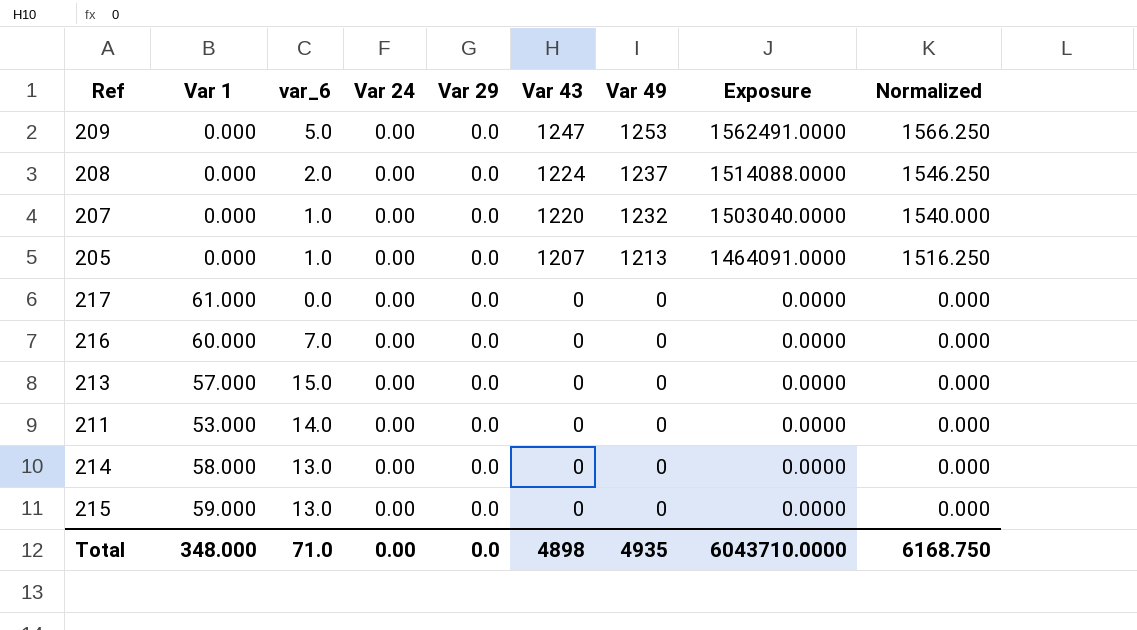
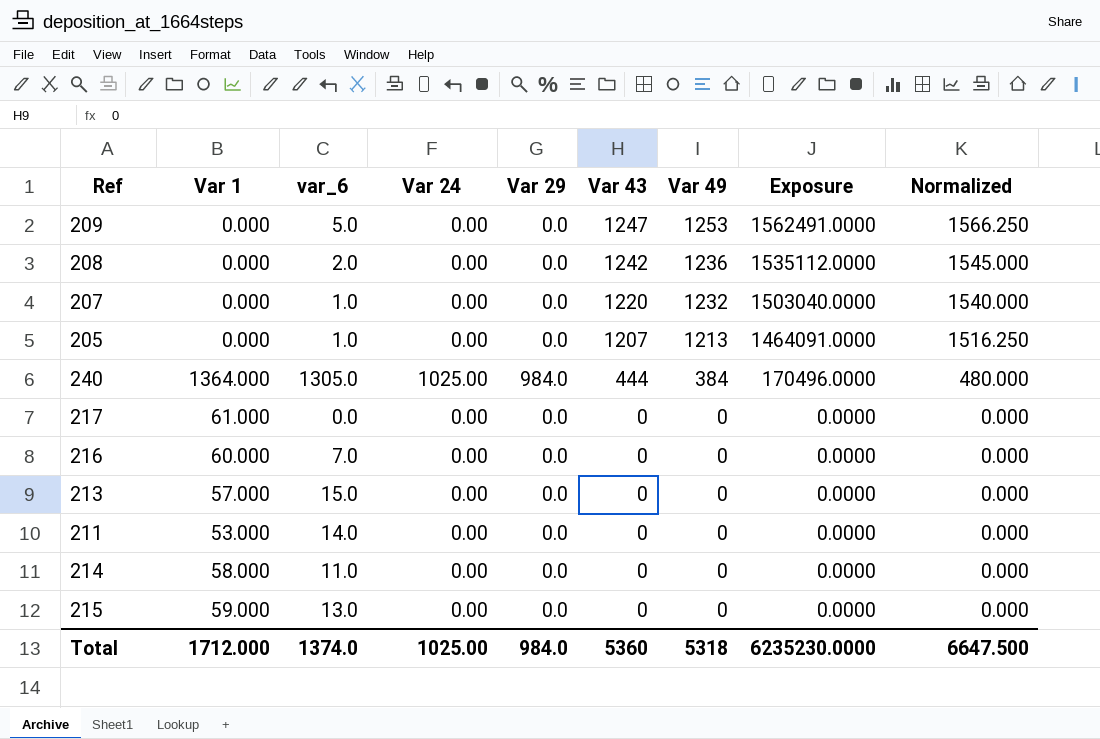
208 | Var 43: 1224 -> 1242
208 | Var 49: 1237 -> 1236
208 | Exposure: 1514088.0000 -> 1535112.0000
208 | Normalized: 1546.250 -> 1545.000
row 240: none -> 1364.000 | 1305.0 | 1025.00 | 984.0 | 444 | 384 | 170496.0000 | 480.000
214 | var_6: 13.0 -> 11.0
Total | Var 1: 348.000 -> 1712.000
Total | var_6: 71.0 -> 1374.0
Total | Var 24: 0.00 -> 1025.00
Total | Var 29: 0.0 -> 984.0
Total | Var 43: 4898 -> 5360
Total | Var 49: 4935 -> 5318
Total | Exposure: 6043710.0000 -> 6235230.0000
Total | Normalized: 6168.750 -> 6647.500

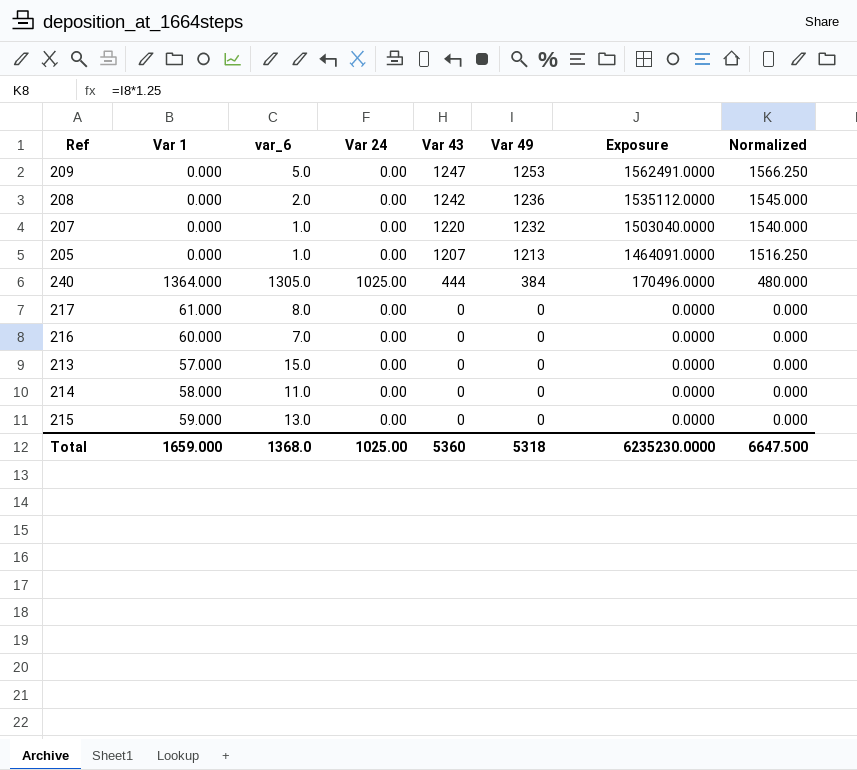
column Var 29 | position: 5 -> none
row 211: 53.000 | 14.0 | 0.00 | 0.0 | 0 | 0 | 0.0000 | 0.000 -> none
217 | var_6: 0.0 -> 8.0
Total | Var 1: 1712.000 -> 1659.000
Total | var_6: 1374.0 -> 1368.0

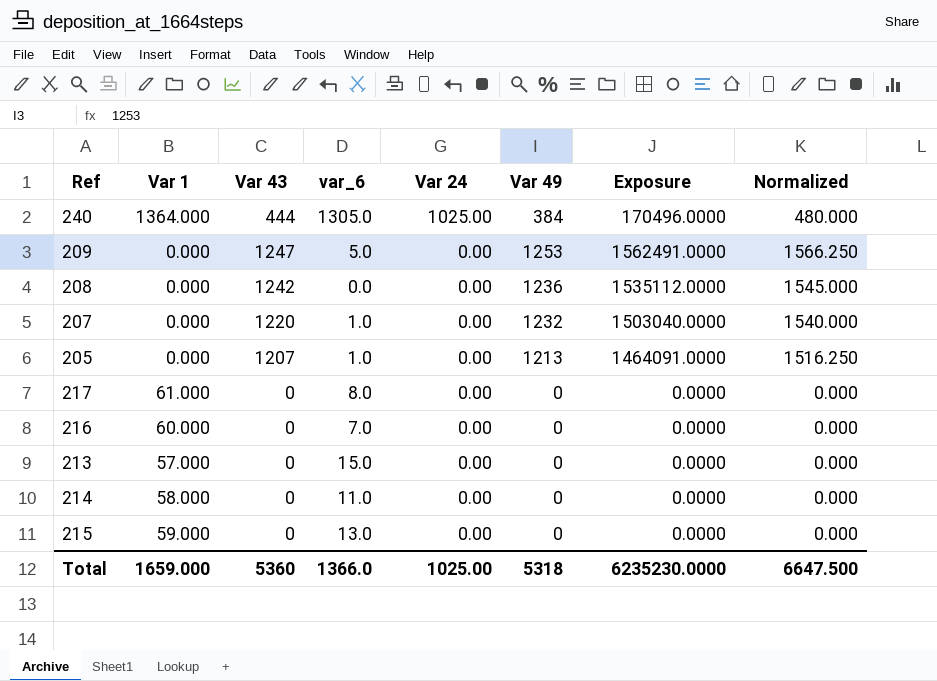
row order: Var 43 descending -> Var 24 descending
column Var 43 | position: 5 -> 3
208 | var_6: 2.0 -> 0.0
Total | var_6: 1368.0 -> 1366.0

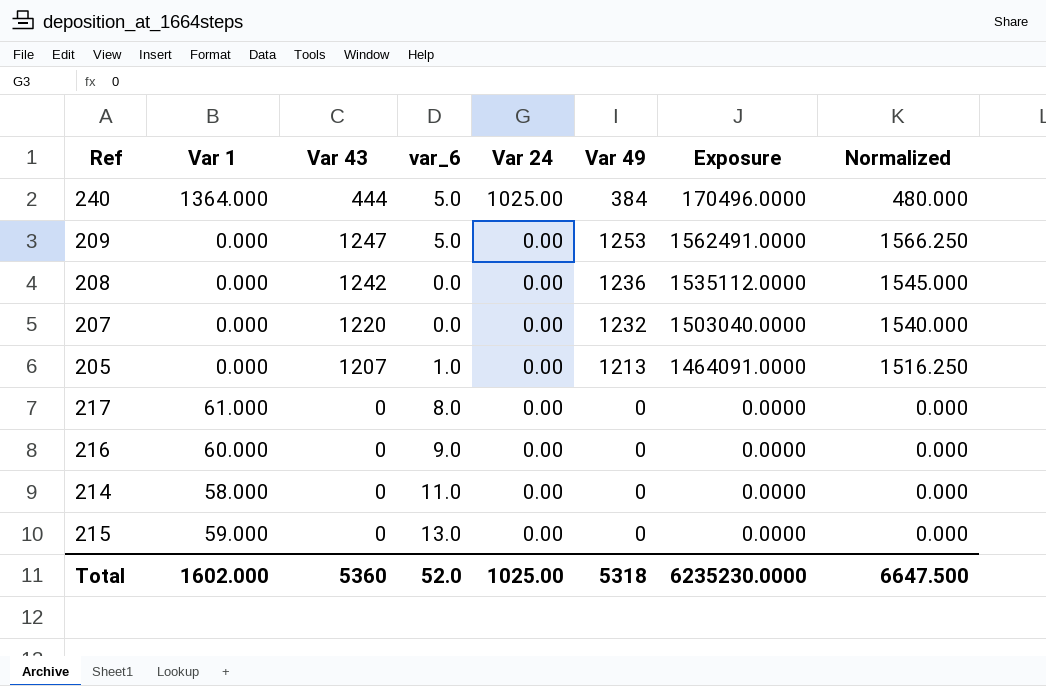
row 213: 57.000 | 0 | 15.0 | 0.00 | 0 | 0.0000 | 0.000 -> none
240 | var_6: 1305.0 -> 5.0
207 | var_6: 1.0 -> 0.0
216 | var_6: 7.0 -> 9.0
Total | Var 1: 1659.000 -> 1602.000
Total | var_6: 1366.0 -> 52.0

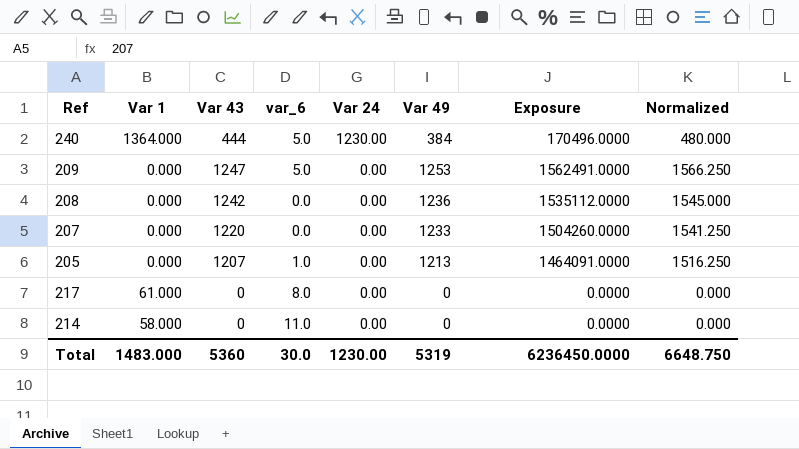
row 216: 60.000 | 0 | 9.0 | 0.00 | 0 | 0.0000 | 0.000 -> none
row 215: 59.000 | 0 | 13.0 | 0.00 | 0 | 0.0000 | 0.000 -> none
240 | Var 24: 1025.00 -> 1230.00
207 | Var 49: 1232 -> 1233
207 | Exposure: 1503040.0000 -> 1504260.0000
207 | Normalized: 1540.000 -> 1541.250
Total | Var 1: 1602.000 -> 1483.000
Total | var_6: 52.0 -> 30.0
Total | Var 24: 1025.00 -> 1230.00
Total | Var 49: 5318 -> 5319
Total | Exposure: 6235230.0000 -> 6236450.0000
Total | Normalized: 6647.500 -> 6648.750

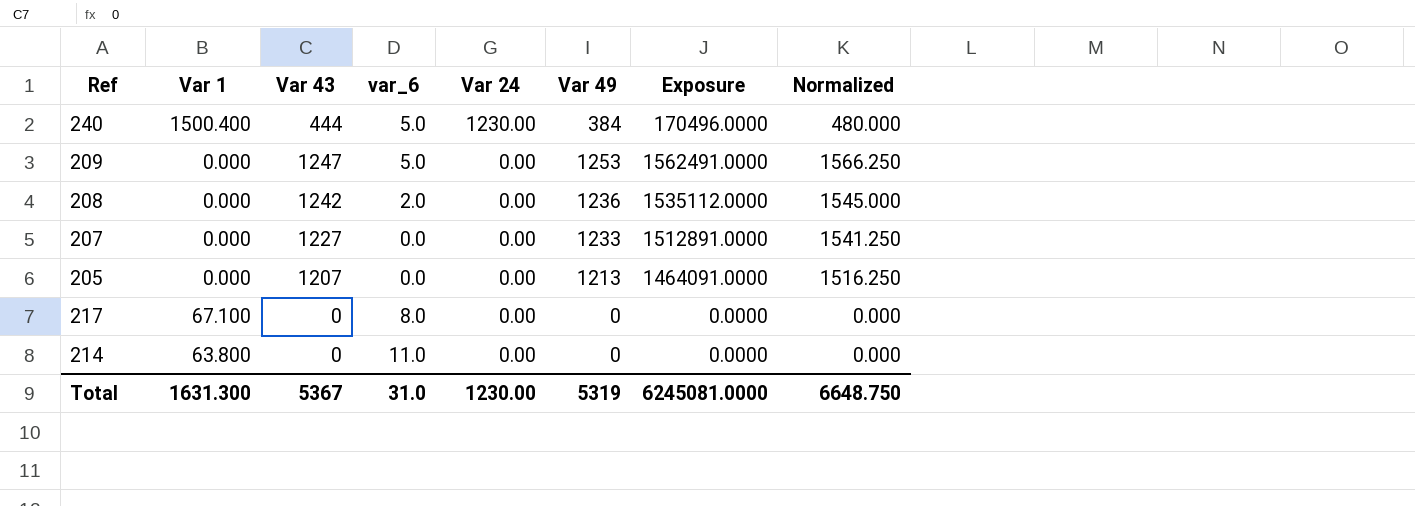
240 | Var 1: 1364.000 -> 1500.400
208 | var_6: 0.0 -> 2.0
207 | Var 43: 1220 -> 1227
207 | Exposure: 1504260.0000 -> 1512891.0000
205 | var_6: 1.0 -> 0.0
217 | Var 1: 61.000 -> 67.100
214 | Var 1: 58.000 -> 63.800
Total | Var 1: 1483.000 -> 1631.300
Total | Var 43: 5360 -> 5367
Total | var_6: 30.0 -> 31.0
Total | Exposure: 6236450.0000 -> 6245081.0000

